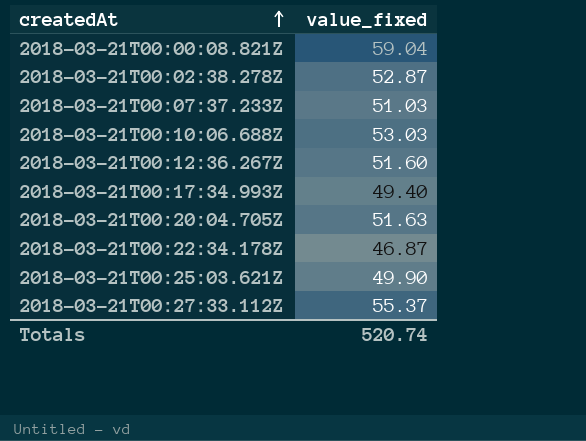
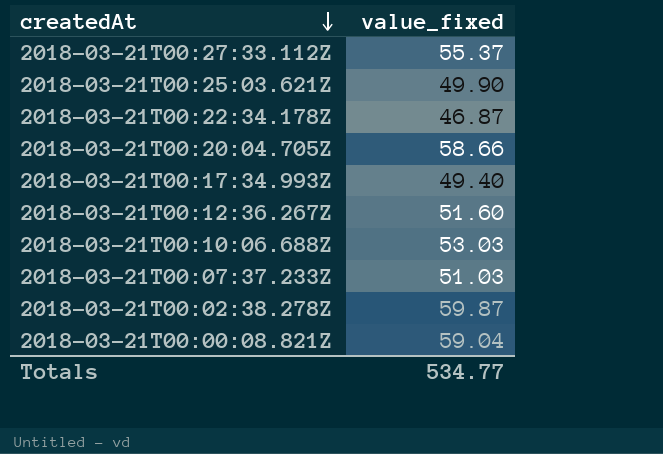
row order: createdAt ascending -> createdAt descending
2018-03-21T00:20:04.705Z | value_fixed: 51.63 -> 58.66
2018-03-21T00:02:38.278Z | value_fixed: 52.87 -> 59.87
Totals | value_fixed: 520.74 -> 534.77

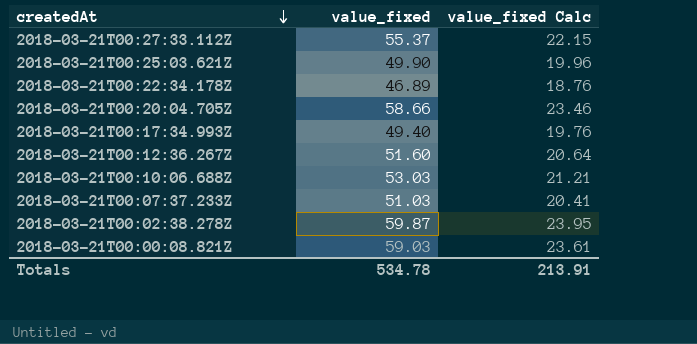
column value_fixed Calc | formula: none -> [value_fixed] * 0.4
2018-03-21T00:22:34.178Z | value_fixed: 46.87 -> 46.89
2018-03-21T00:00:08.821Z | value_fixed: 59.04 -> 59.03
Totals | value_fixed: 534.77 -> 534.78

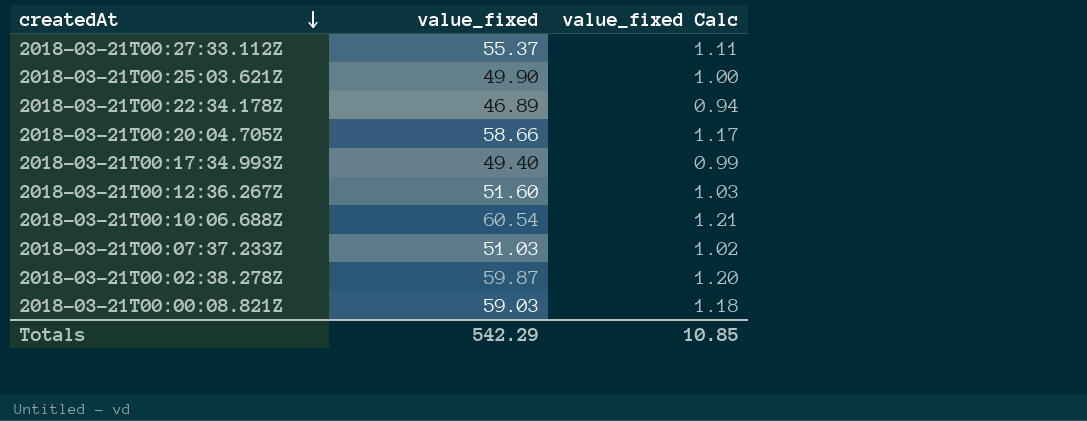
column value_fixed Calc | formula: [value_fixed] * 0.4 -> [value_fixed] * 0.02
2018-03-21T00:10:06.688Z | value_fixed: 53.03 -> 60.54
Totals | value_fixed: 534.78 -> 542.29
Totals | value_fixed Calc: 213.91 -> 10.85

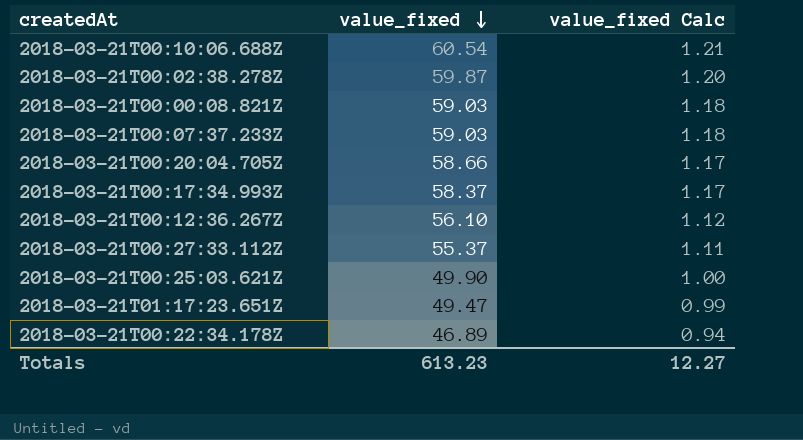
row order: createdAt descending -> value_fixed descending
2018-03-21T00:07:37.233Z | value_fixed: 51.03 -> 59.03
2018-03-21T00:07:37.233Z | value_fixed Calc: 1.02 -> 1.18
2018-03-21T00:17:34.993Z | value_fixed: 49.40 -> 58.37
2018-03-21T00:17:34.993Z | value_fixed Calc: 0.99 -> 1.17
2018-03-21T00:12:36.267Z | value_fixed: 51.60 -> 56.10
2018-03-21T00:12:36.267Z | value_fixed Calc: 1.03 -> 1.12
row 2018-03-21T01:17:23.651Z: none -> 49.47 | 0.99
Totals | value_fixed: 542.29 -> 613.23
Totals | value_fixed Calc: 10.85 -> 12.27

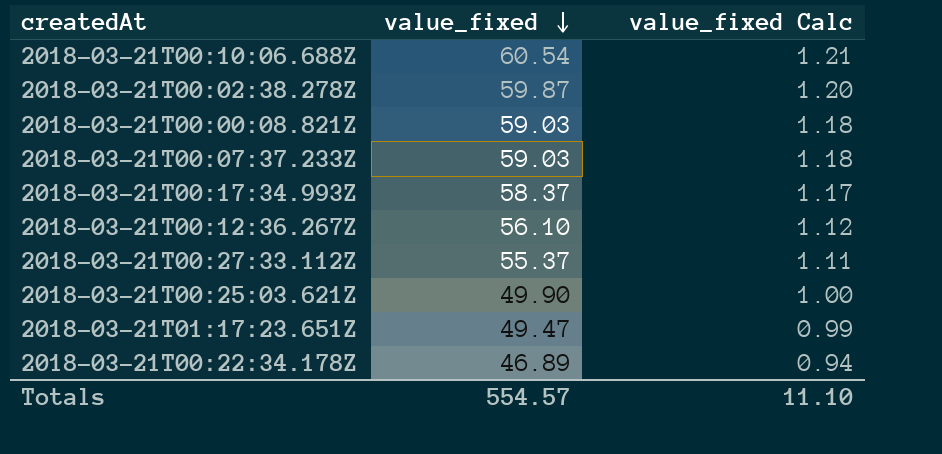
row 2018-03-21T00:20:04.705Z: 58.66 | 1.17 -> none
Totals | value_fixed: 613.23 -> 554.57
Totals | value_fixed Calc: 12.27 -> 11.10

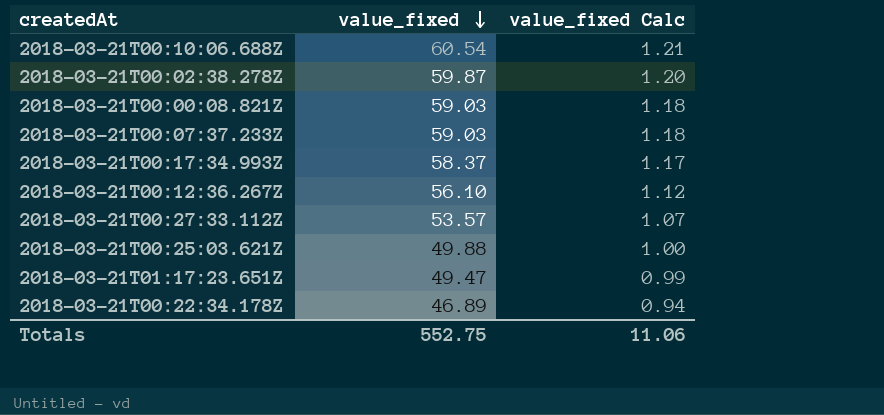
2018-03-21T00:27:33.112Z | value_fixed: 55.37 -> 53.57
2018-03-21T00:27:33.112Z | value_fixed Calc: 1.11 -> 1.07
2018-03-21T00:25:03.621Z | value_fixed: 49.90 -> 49.88
Totals | value_fixed: 554.57 -> 552.75
Totals | value_fixed Calc: 11.10 -> 11.06

